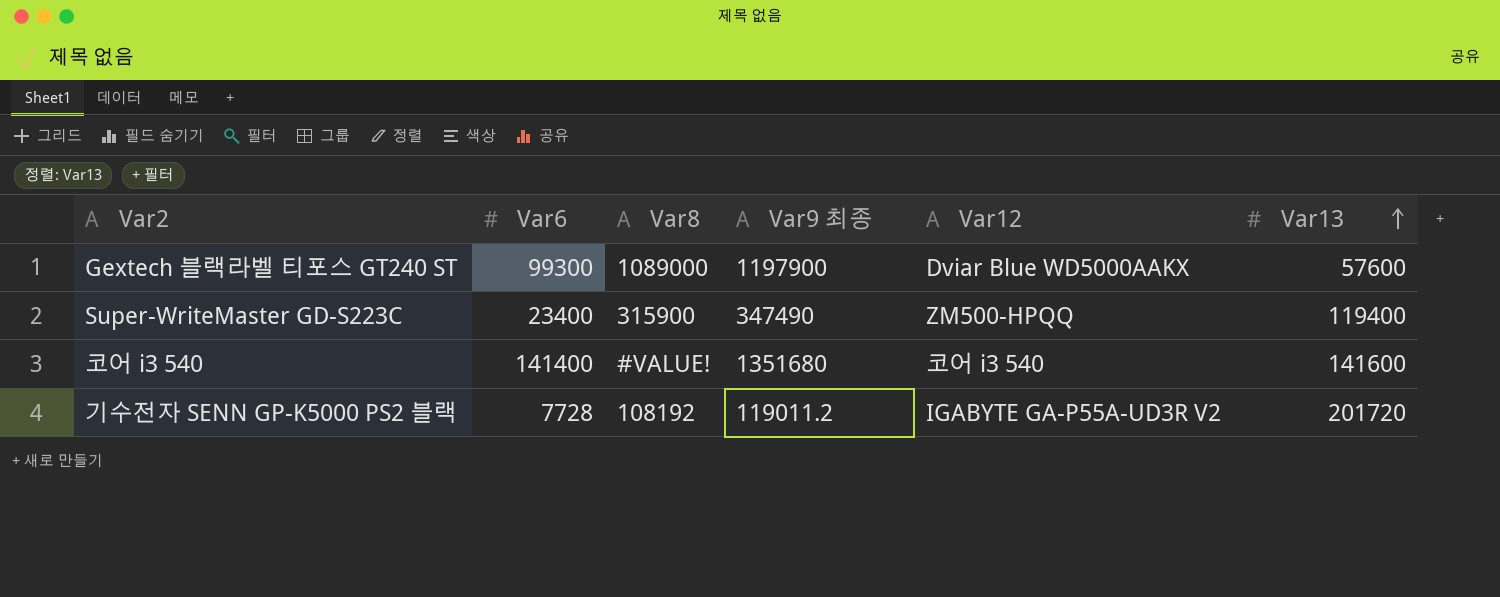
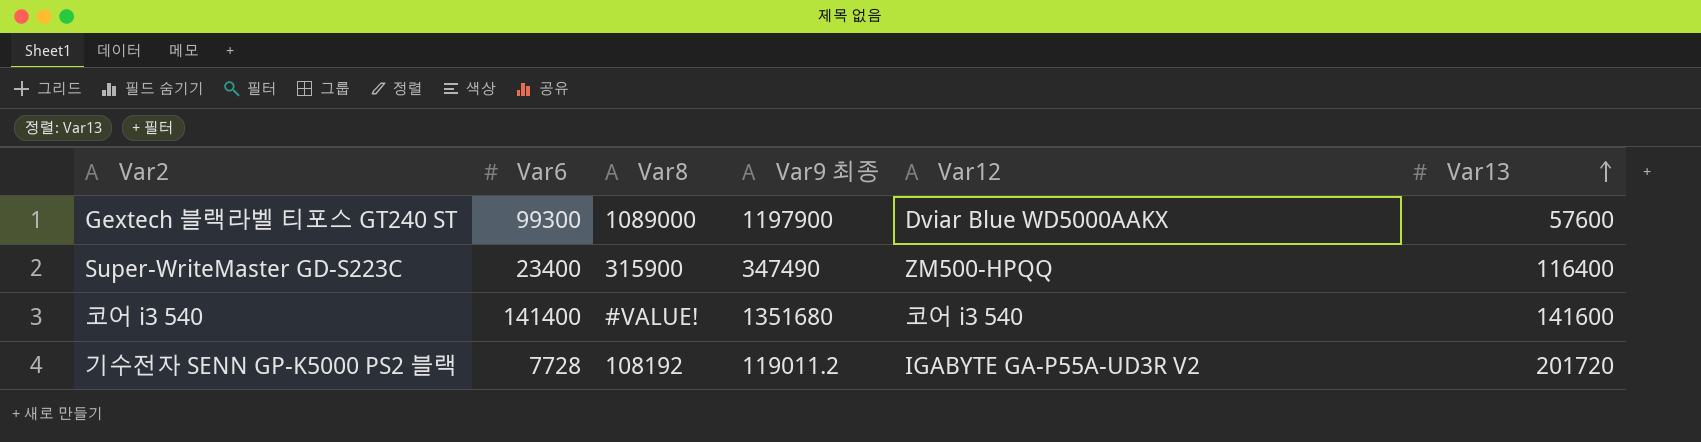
Super-WriteMaster GD-S223C | Var13: 119400 -> 116400

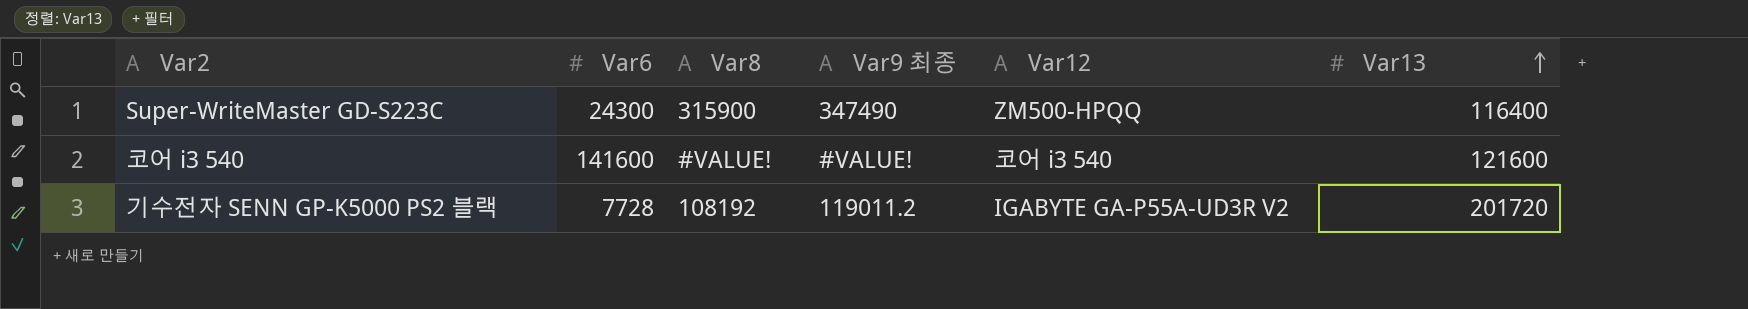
row Gextech 블랙라벨 티포스 GT240 ST: 99300 | 1089000 | 1197900 | Dviar Blue WD5000AAKX | 57600 -> none
Super-WriteMaster GD-S223C | Var6: 23400 -> 24300
코어 i3 540 | Var6: 141400 -> 141600
코어 i3 540 | Var9 최종: 1351680 -> #VALUE!
코어 i3 540 | Var13: 141600 -> 121600

